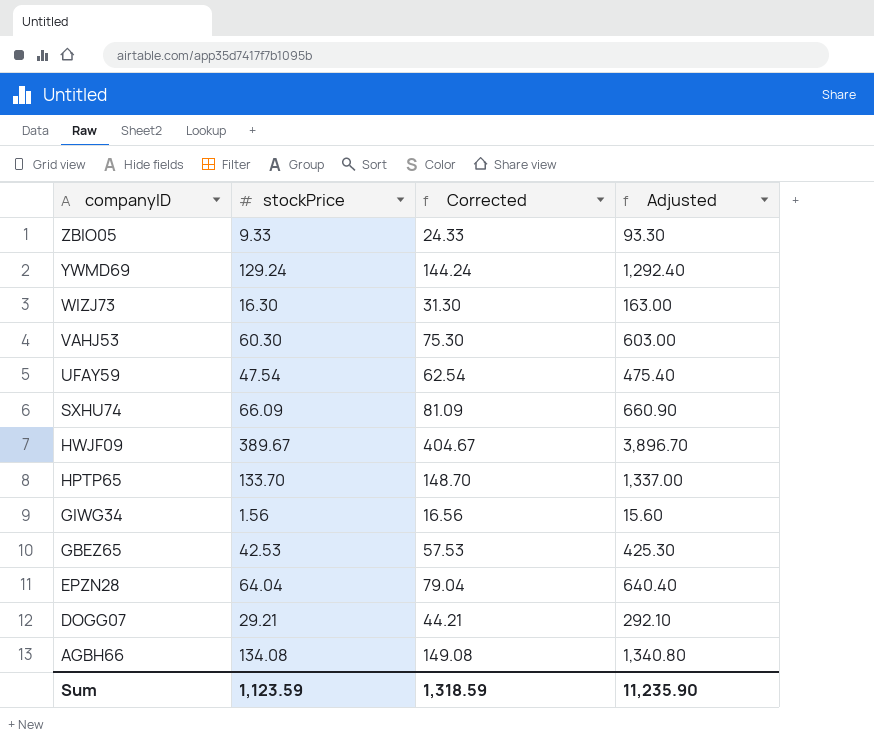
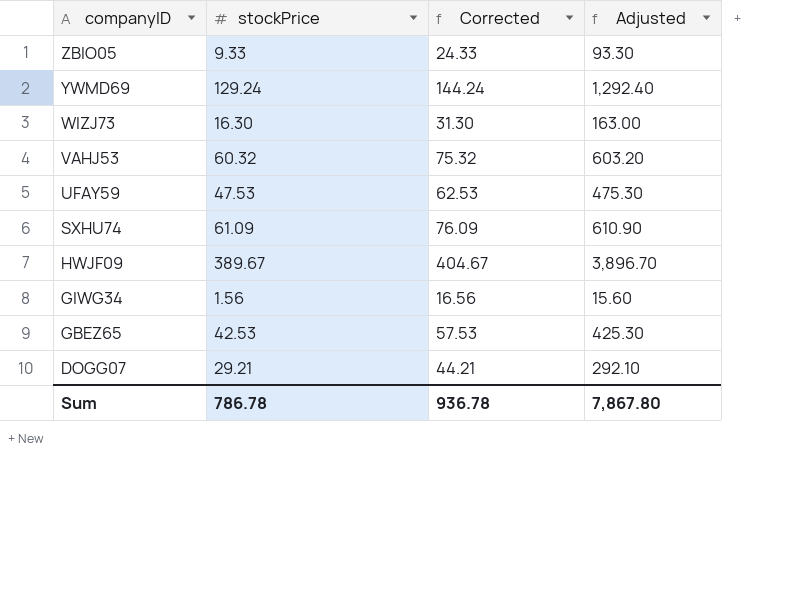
row HPTP65: 133.70 | 148.70 | 1,337.00 -> none
row EPZN28: 64.04 | 79.04 | 640.40 -> none
row AGBH66: 134.08 | 149.08 | 1,340.80 -> none
VAHJ53 | stockPrice: 60.30 -> 60.32
VAHJ53 | Corrected: 75.30 -> 75.32
VAHJ53 | Adjusted: 603.00 -> 603.20
UFAY59 | stockPrice: 47.54 -> 47.53
UFAY59 | Corrected: 62.54 -> 62.53
UFAY59 | Adjusted: 475.40 -> 475.30
SXHU74 | stockPrice: 66.09 -> 61.09
SXHU74 | Corrected: 81.09 -> 76.09
SXHU74 | Adjusted: 660.90 -> 610.90
Sum | stockPrice: 1,123.59 -> 786.78
Sum | Corrected: 1,318.59 -> 936.78
Sum | Adjusted: 11,235.90 -> 7,867.80

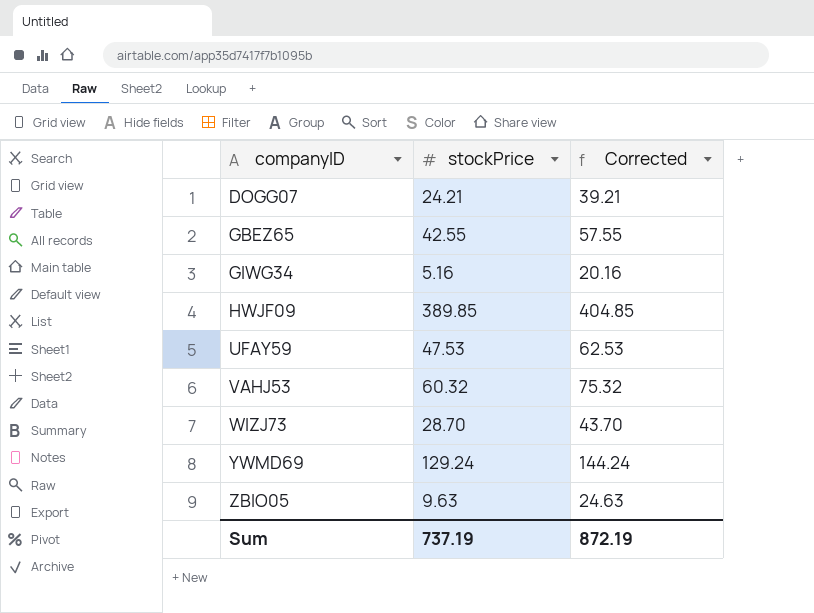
row order: companyID descending -> companyID ascending
column Adjusted | formula: [stockPrice] * 10 -> none
row SXHU74: 61.09 | 76.09 | 610.90 -> none
DOGG07 | stockPrice: 29.21 -> 24.21
DOGG07 | Corrected: 44.21 -> 39.21
GBEZ65 | stockPrice: 42.53 -> 42.55
GBEZ65 | Corrected: 57.53 -> 57.55
GIWG34 | stockPrice: 1.56 -> 5.16
GIWG34 | Corrected: 16.56 -> 20.16
HWJF09 | stockPrice: 389.67 -> 389.85
HWJF09 | Corrected: 404.67 -> 404.85
WIZJ73 | stockPrice: 16.30 -> 28.70
WIZJ73 | Corrected: 31.30 -> 43.70
ZBIO05 | stockPrice: 9.33 -> 9.63
ZBIO05 | Corrected: 24.33 -> 24.63
Sum | stockPrice: 786.78 -> 737.19
Sum | Corrected: 936.78 -> 872.19

